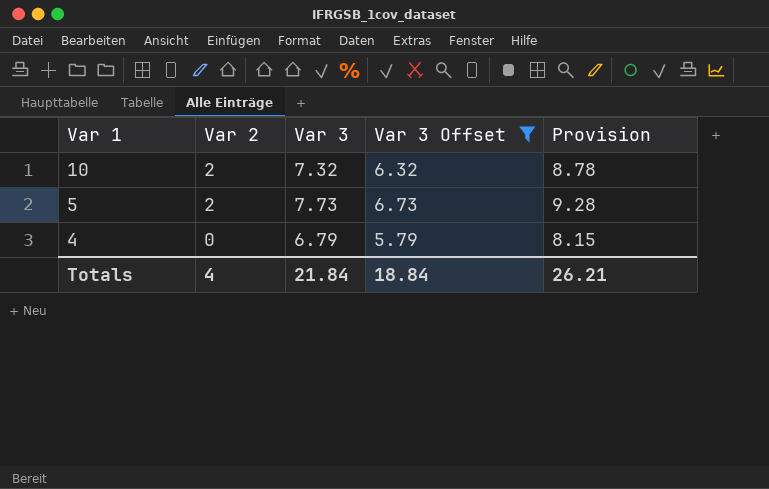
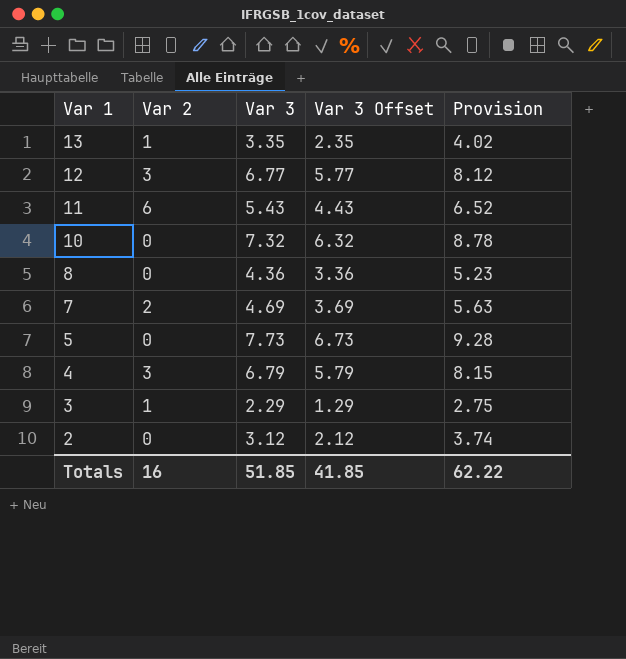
filter: Var 3 Offset >= 5.79 -> none
10 | Var 2: 2 -> 0
5 | Var 2: 2 -> 0
4 | Var 2: 0 -> 3
Totals | Var 2: 4 -> 16
Totals | Var 3: 21.84 -> 51.85
Totals | Var 3 Offset: 18.84 -> 41.85
Totals | Provision: 26.21 -> 62.22

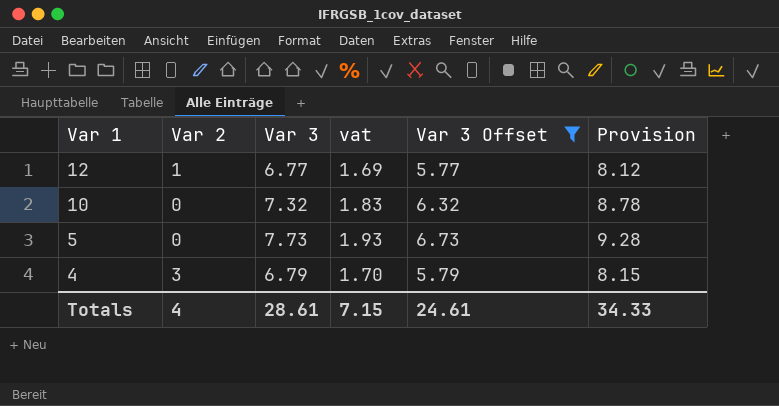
filter: none -> Var 3 Offset >= 5.77
column vat | formula: none -> [Var 3] * 0.25
12 | Var 2: 3 -> 1
Totals | Var 2: 16 -> 4
Totals | Var 3: 51.85 -> 28.61
Totals | Var 3 Offset: 41.85 -> 24.61
Totals | Provision: 62.22 -> 34.33

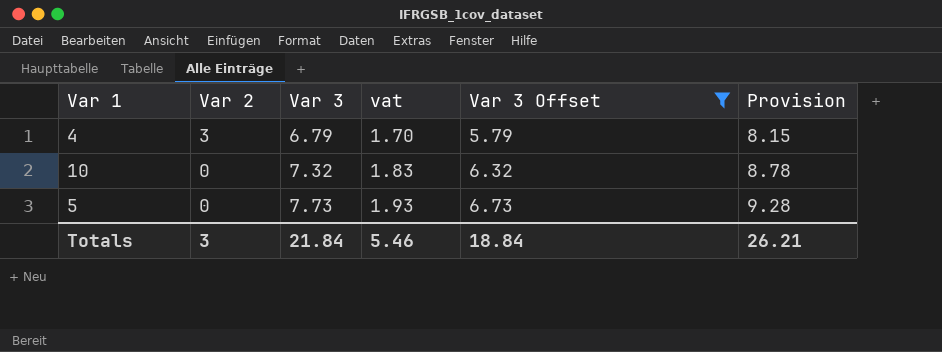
row order: Var 1 descending -> Var 2 descending
row 12: 1 | 6.77 | 1.69 | 5.77 | 8.12 -> none
Totals | Var 2: 4 -> 3
Totals | Var 3: 28.61 -> 21.84
Totals | vat: 7.15 -> 5.46
Totals | Var 3 Offset: 24.61 -> 18.84
Totals | Provision: 34.33 -> 26.21

